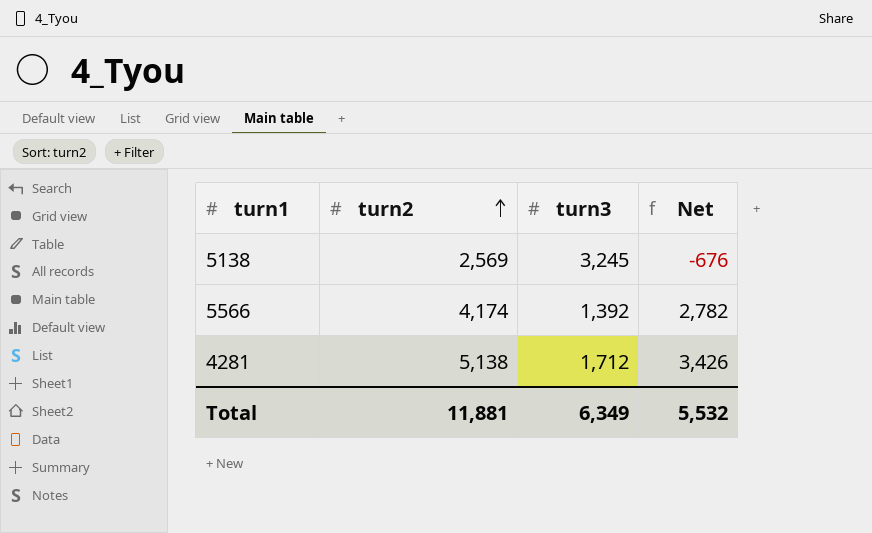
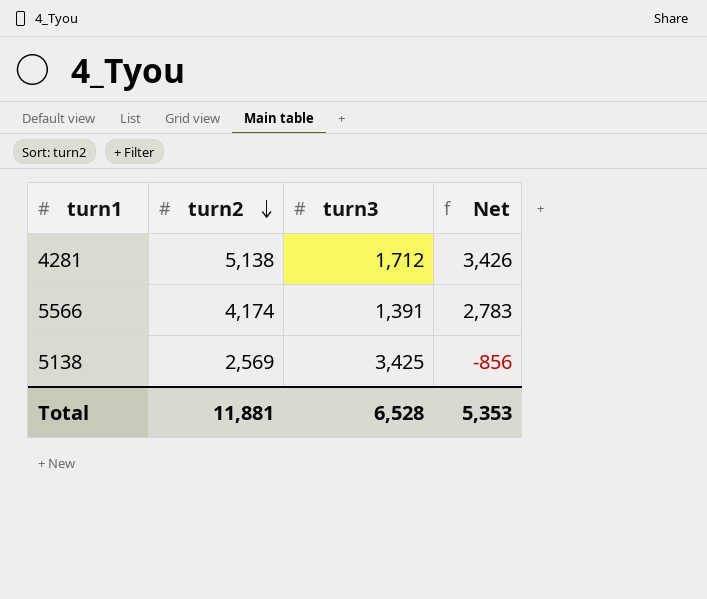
row order: turn2 ascending -> turn2 descending
5566 | turn3: 1,392 -> 1,391
5566 | Net: 2,782 -> 2,783
5138 | turn3: 3,245 -> 3,425
5138 | Net: -676 -> -856
Total | turn3: 6,349 -> 6,528
Total | Net: 5,532 -> 5,353

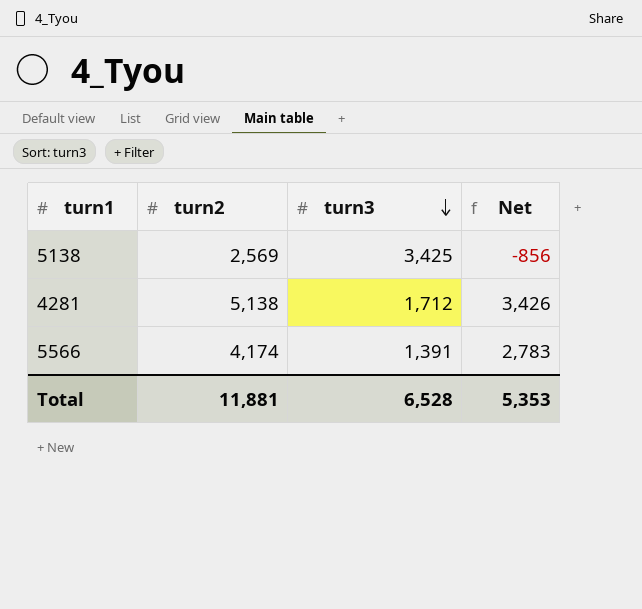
row order: turn2 descending -> turn3 descending

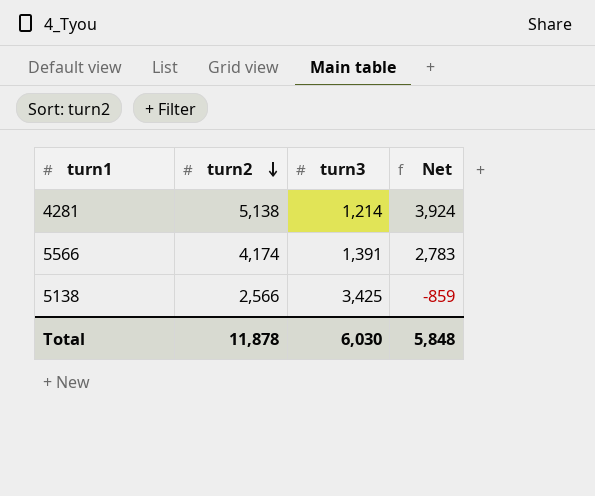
row order: turn3 descending -> turn2 descending
4281 | turn3: 1,712 -> 1,214
4281 | Net: 3,426 -> 3,924
5138 | turn2: 2,569 -> 2,566
5138 | Net: -856 -> -859
Total | turn2: 11,881 -> 11,878
Total | turn3: 6,528 -> 6,030
Total | Net: 5,353 -> 5,848

